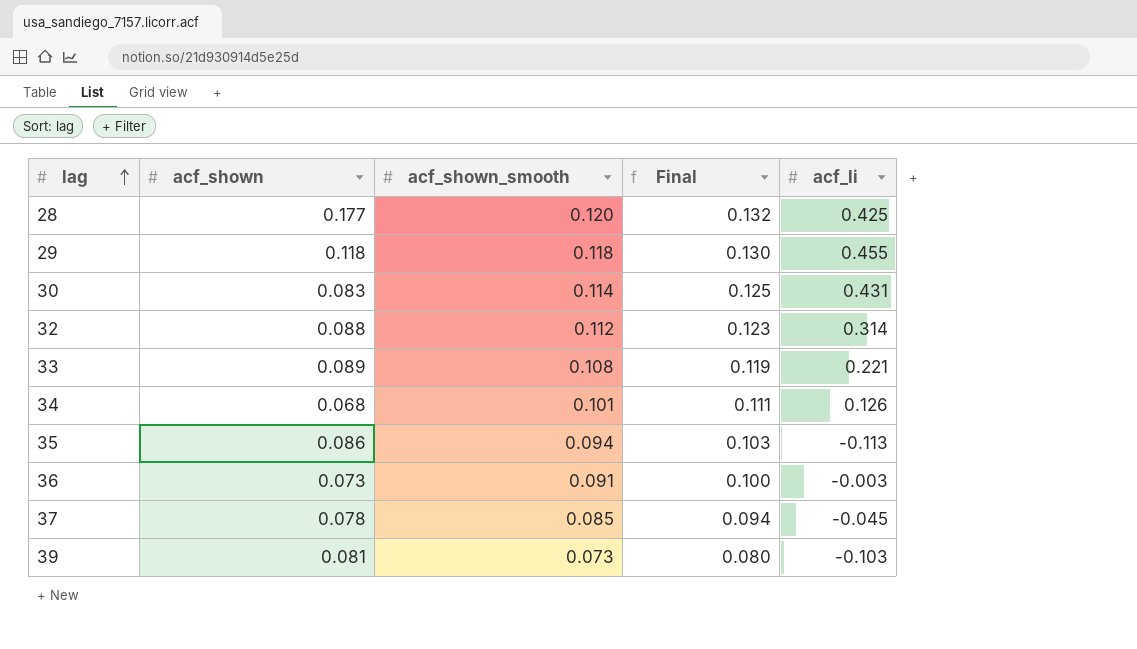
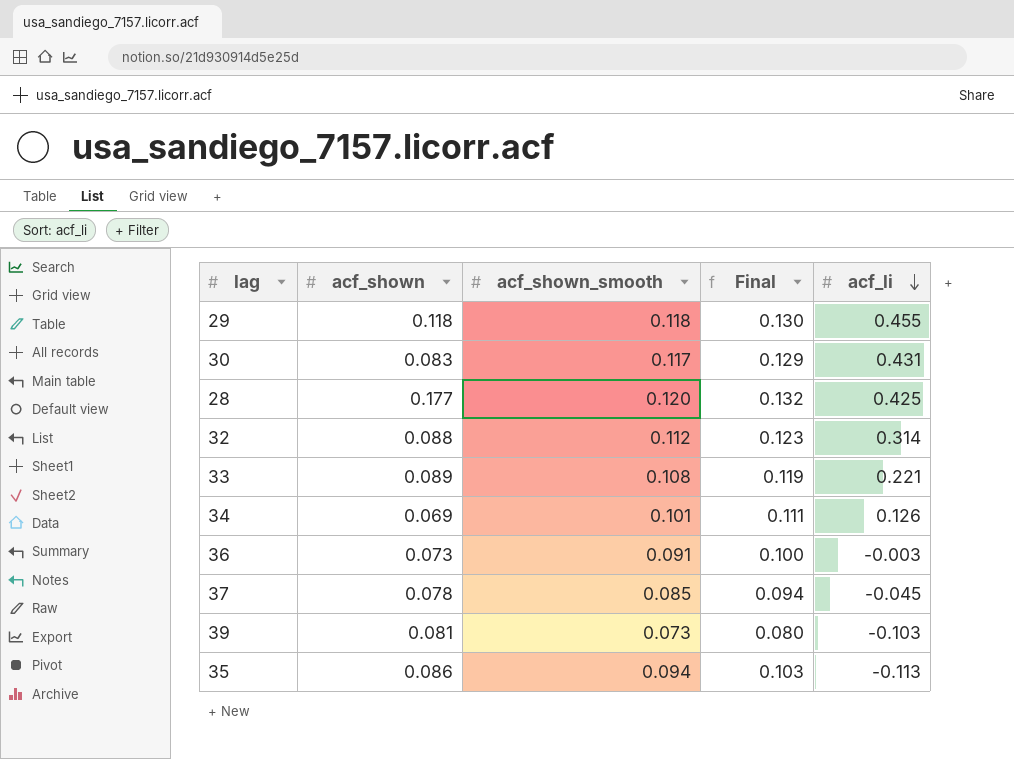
row order: lag ascending -> acf_li descending
30 | acf_shown_smooth: 0.114 -> 0.117
30 | Final: 0.125 -> 0.129
34 | acf_shown: 0.068 -> 0.069

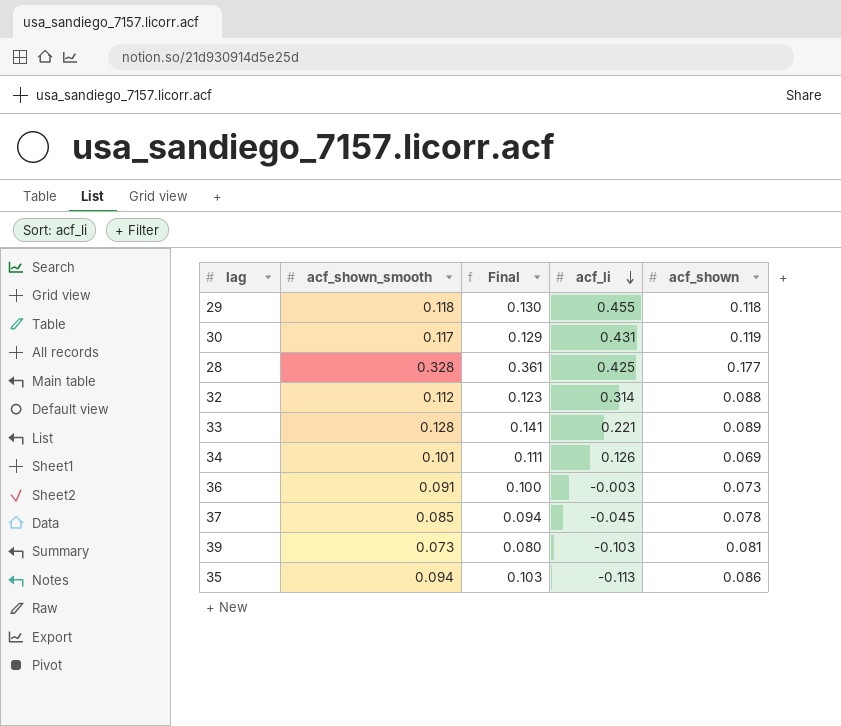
column acf_shown | position: 2 -> 5
30 | acf_shown: 0.083 -> 0.119
28 | acf_shown_smooth: 0.120 -> 0.328
28 | Final: 0.132 -> 0.361
33 | acf_shown_smooth: 0.108 -> 0.128
33 | Final: 0.119 -> 0.141

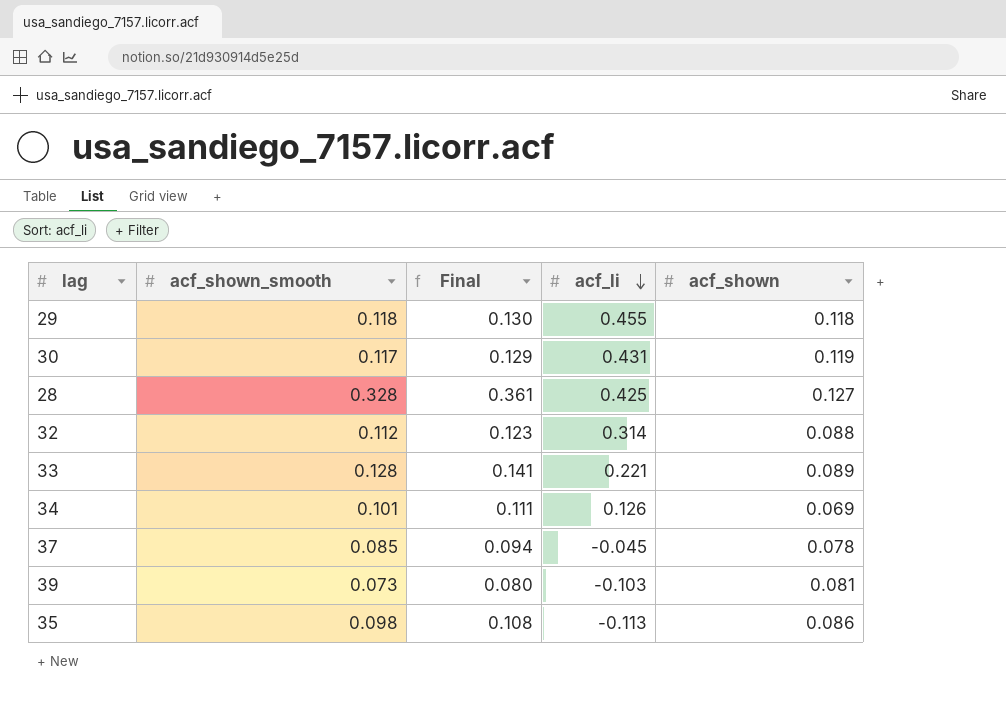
row 36: 0.091 | 0.100 | -0.003 | 0.073 -> none
28 | acf_shown: 0.177 -> 0.127
35 | acf_shown_smooth: 0.094 -> 0.098
35 | Final: 0.103 -> 0.108

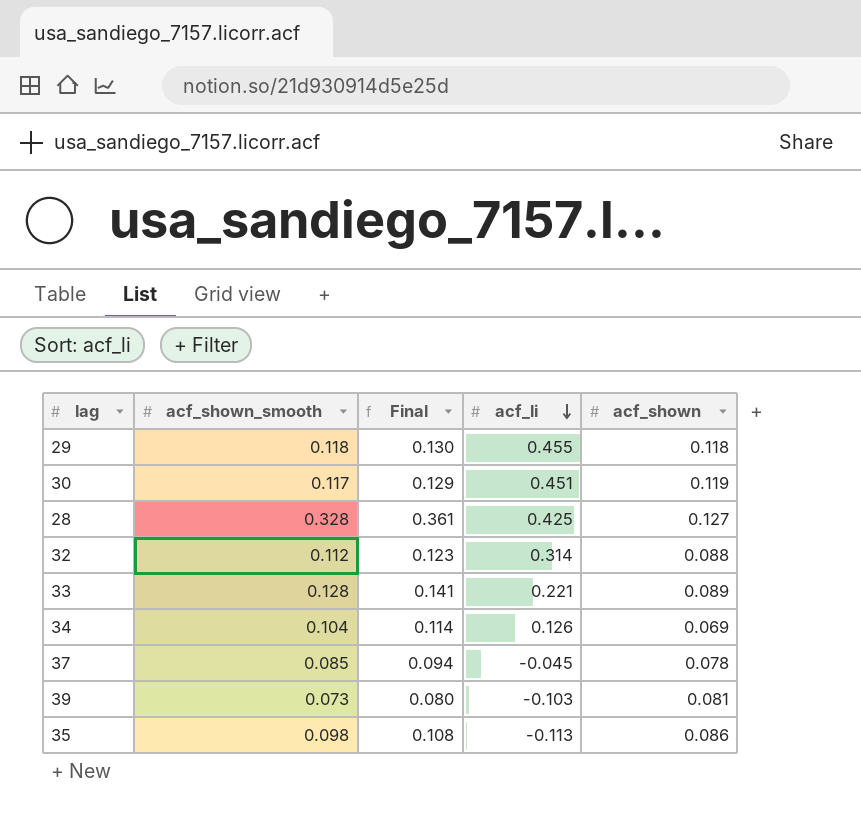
30 | acf_li: 0.431 -> 0.451
34 | acf_shown_smooth: 0.101 -> 0.104
34 | Final: 0.111 -> 0.114

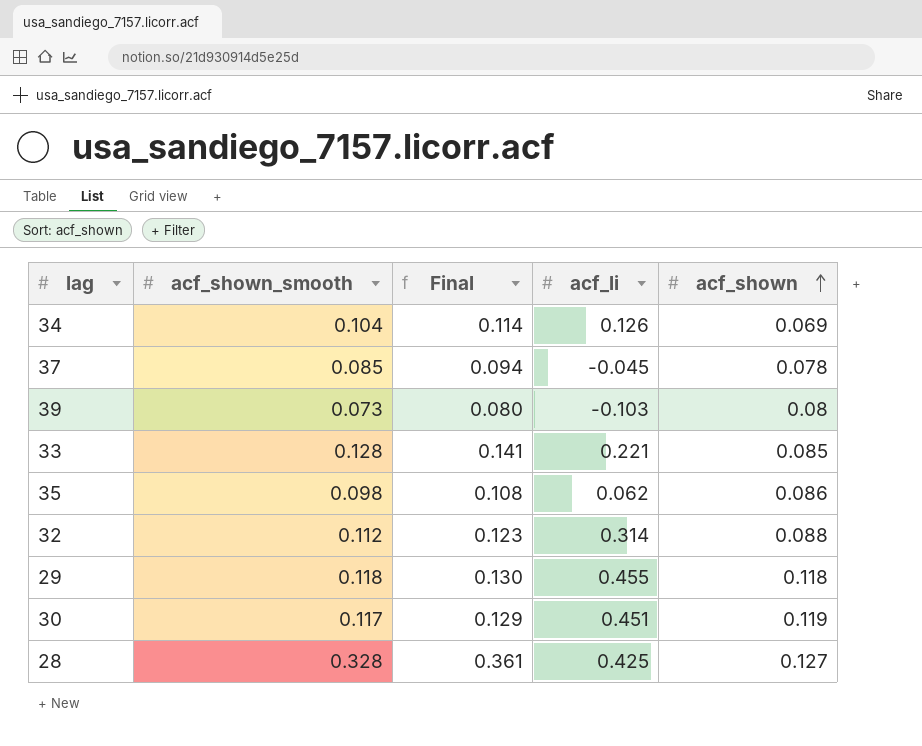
row order: acf_li descending -> acf_shown ascending
39 | acf_shown: 0.081 -> 0.08
33 | acf_shown: 0.089 -> 0.085
35 | acf_li: -0.113 -> 0.062

